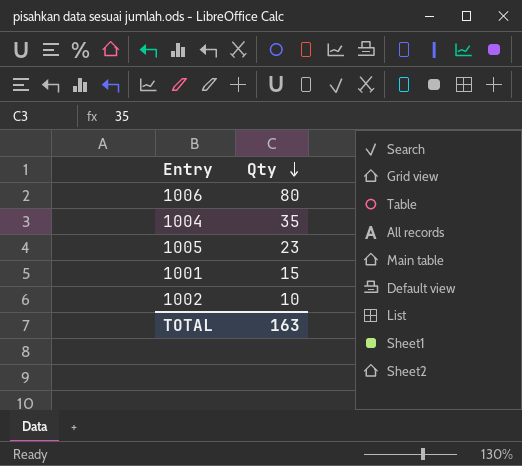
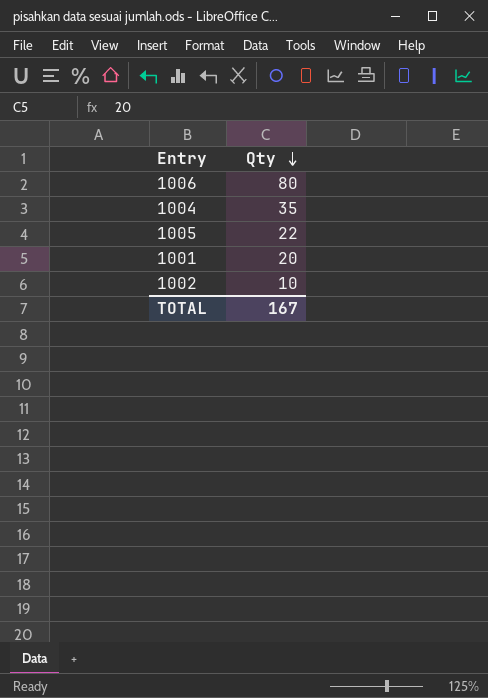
1005 | Qty: 23 -> 22
1001 | Qty: 15 -> 20
TOTAL | Qty: 163 -> 167

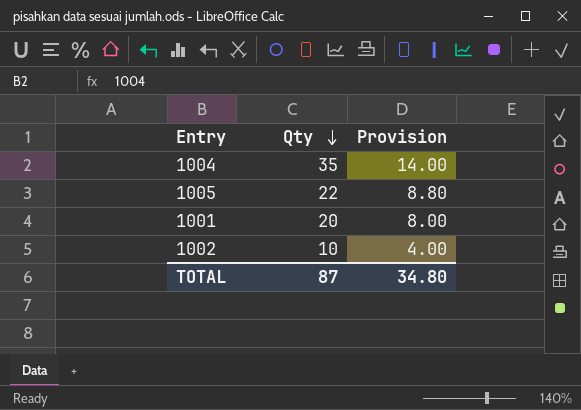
column Provision | formula: none -> [Qty] * 0.4
row 1006: 80 -> none
TOTAL | Qty: 167 -> 87

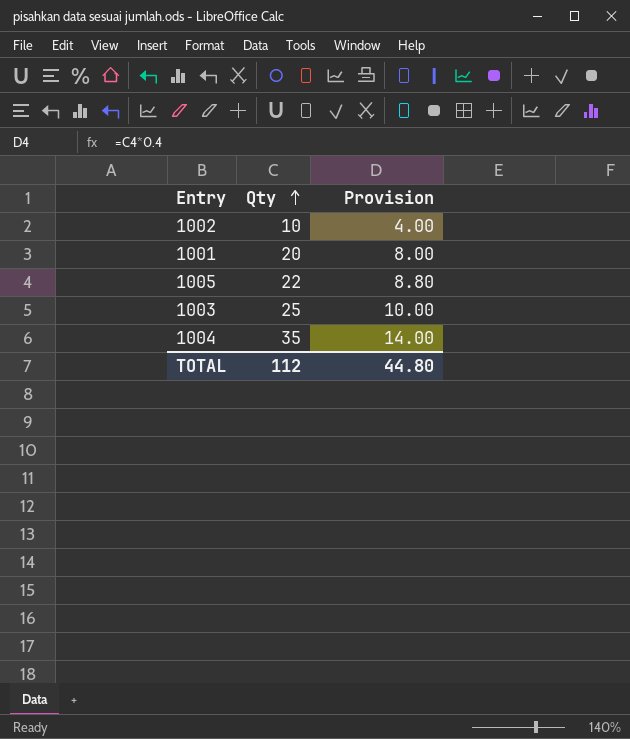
row order: Qty descending -> Qty ascending
row 1003: none -> 25 | 10.00
TOTAL | Qty: 87 -> 112
TOTAL | Provision: 34.80 -> 44.80

